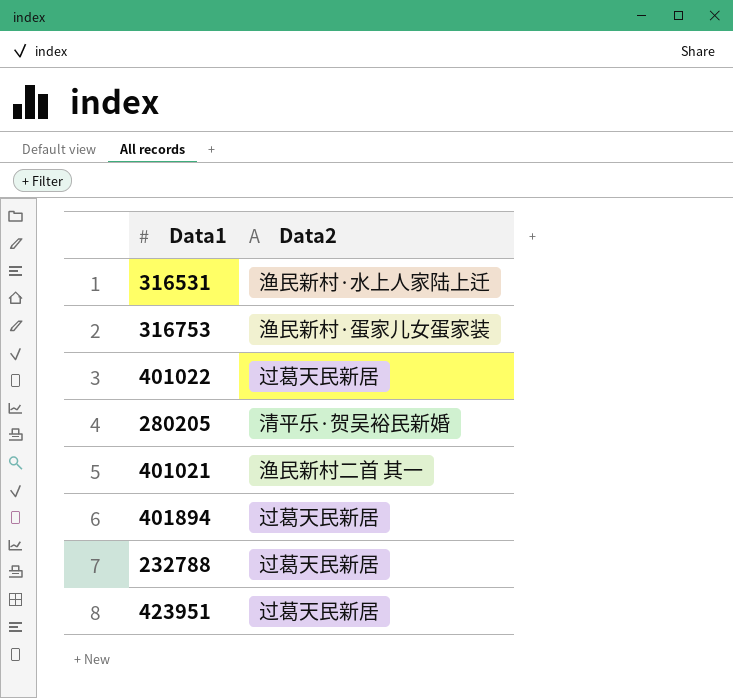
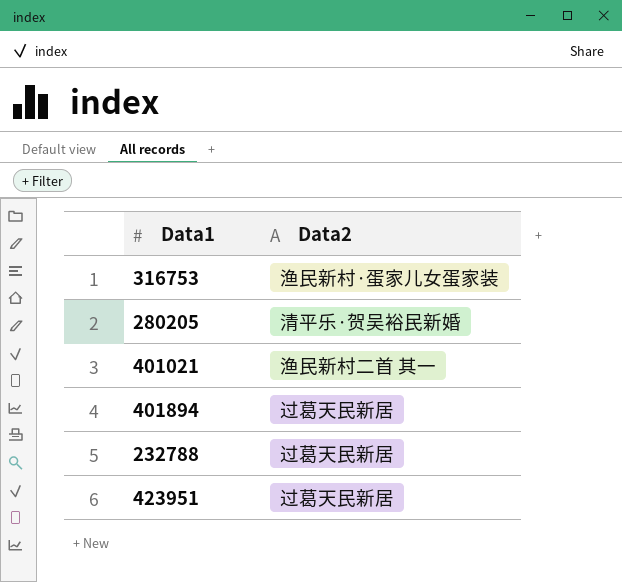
row 316531: 渔民新村·水上人家陆上迁 -> none
row 401022: 过葛天民新居 -> none

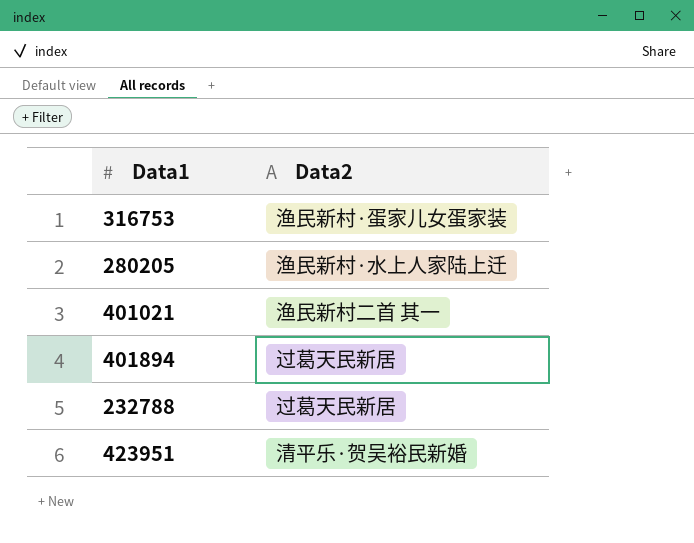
280205 | Data2: 清平乐·贺吴裕民新婚 -> 渔民新村·水上人家陆上迁
423951 | Data2: 过葛天民新居 -> 清平乐·贺吴裕民新婚

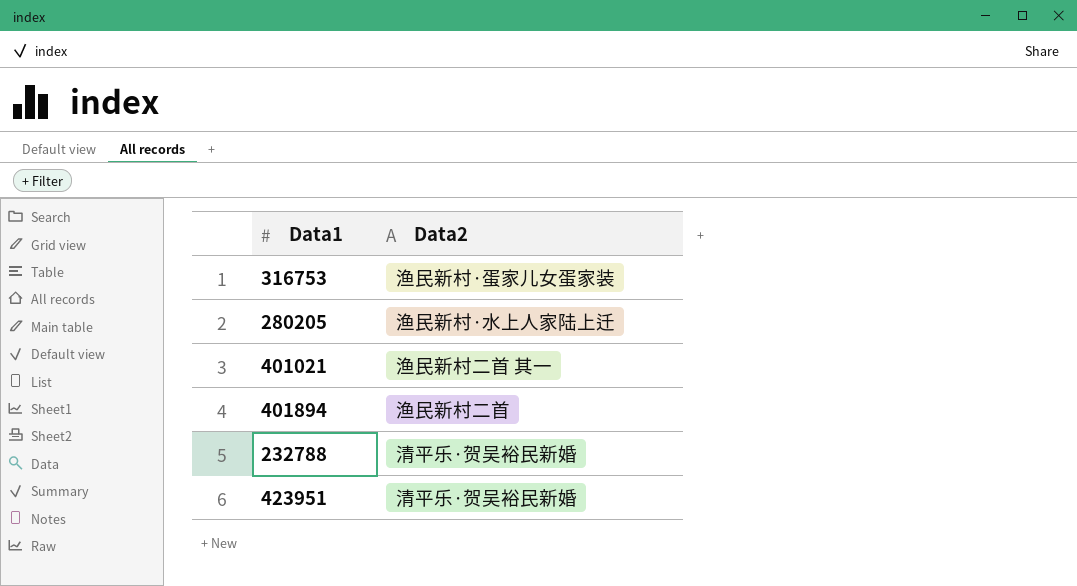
401894 | Data2: 过葛天民新居 -> 渔民新村二首
232788 | Data2: 过葛天民新居 -> 清平乐·贺吴裕民新婚

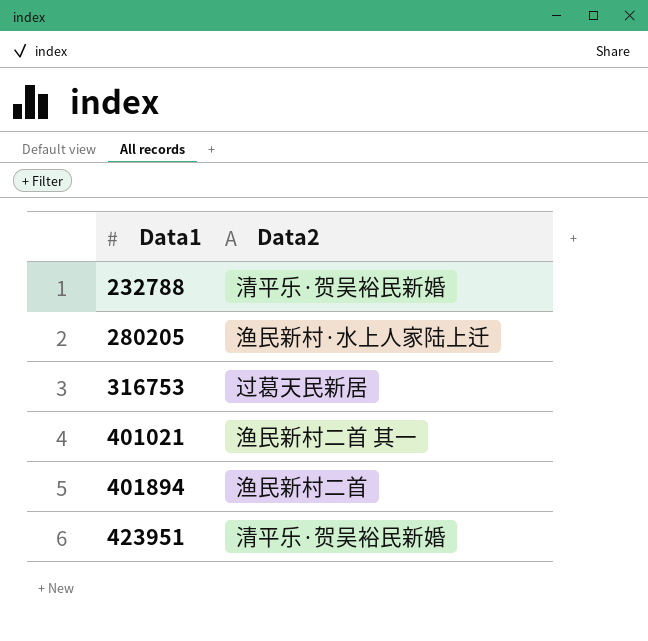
row order: none -> Data1 ascending
316753 | Data2: 渔民新村·蛋家儿女蛋家装 -> 过葛天民新居

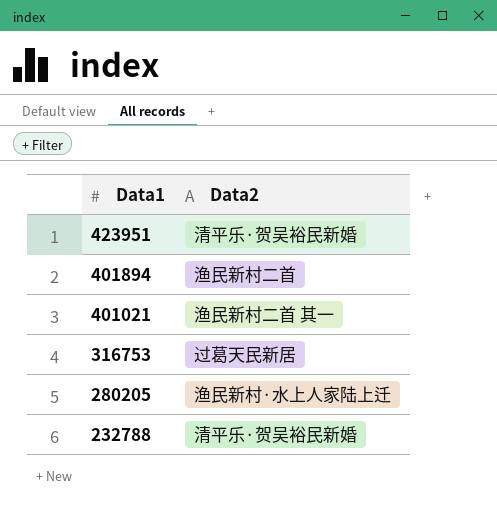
row order: Data1 ascending -> Data1 descending

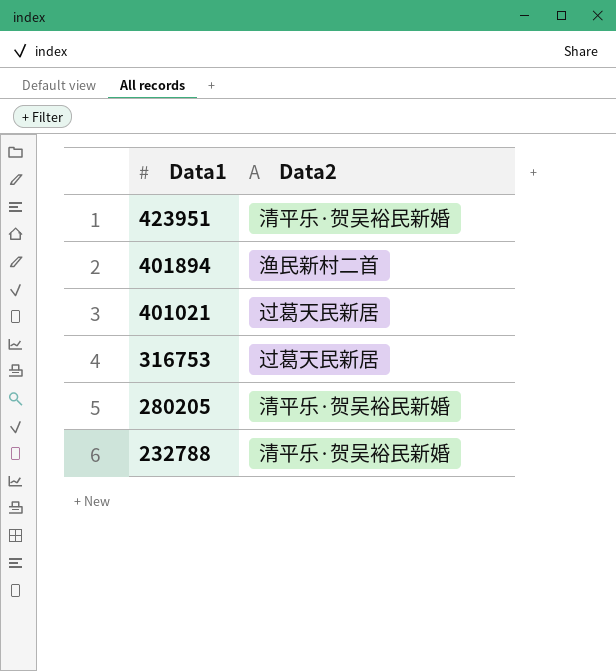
401021 | Data2: 渔民新村二首 其一 -> 过葛天民新居
280205 | Data2: 渔民新村·水上人家陆上迁 -> 清平乐·贺吴裕民新婚

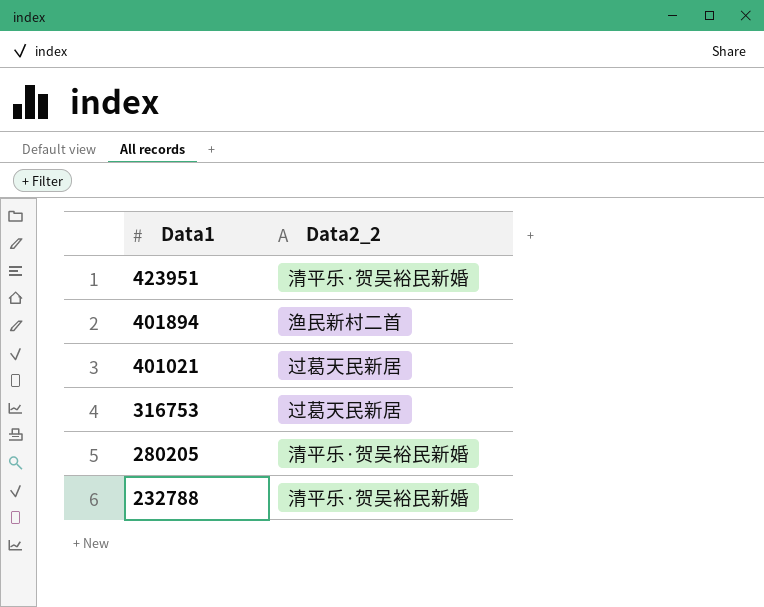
column name: Data2 -> Data2_2

